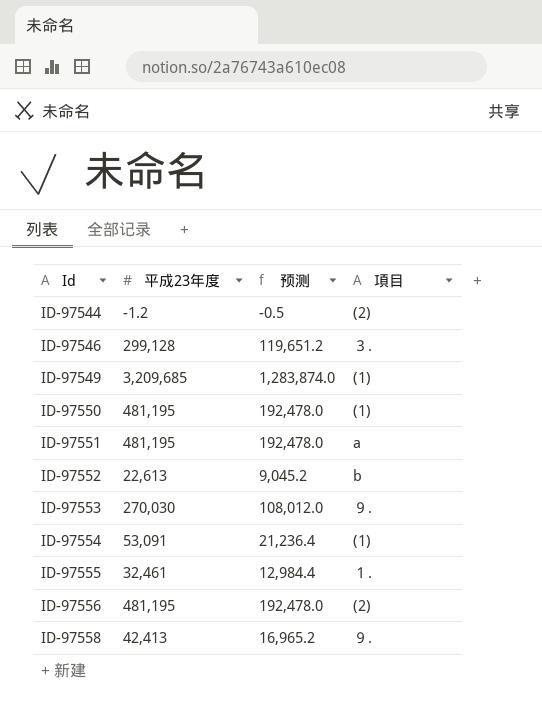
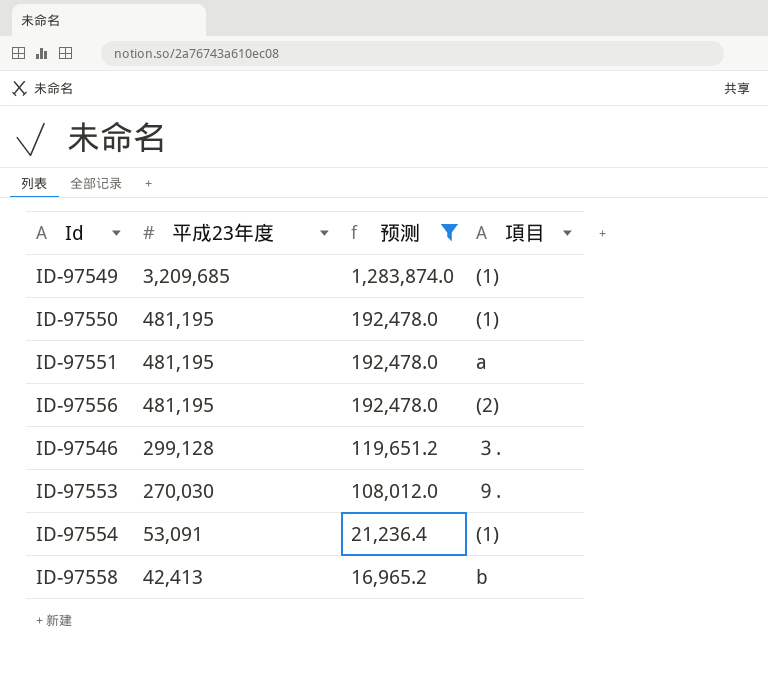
filter: none -> 预测 >= 16,965.2
row order: Id ascending -> 平成23年度 descending
ID-97558 | 項目: ９. -> b

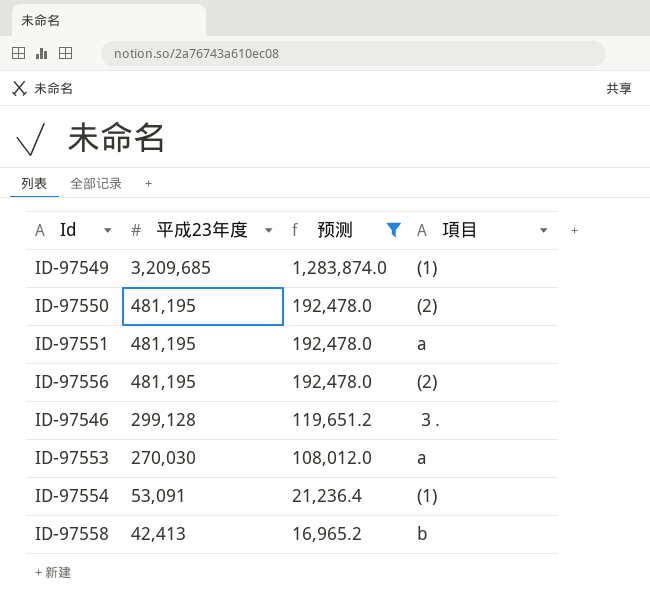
ID-97550 | 項目: (1) -> (2)
ID-97553 | 項目: ９. -> a

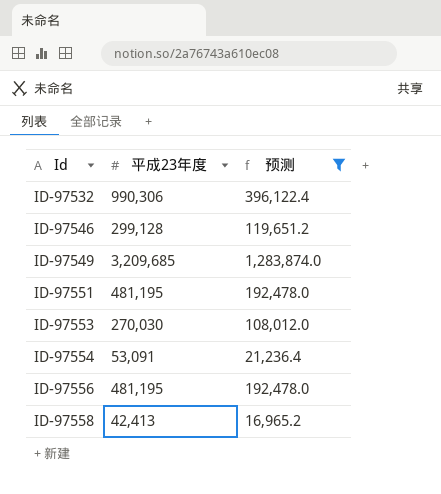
row order: 平成23年度 descending -> Id ascending
column 項目 | position: 4 -> none
row ID-97550: 481,195 | 192,478.0 | (2) -> none
row ID-97532: none -> 990,306 | 396,122.4

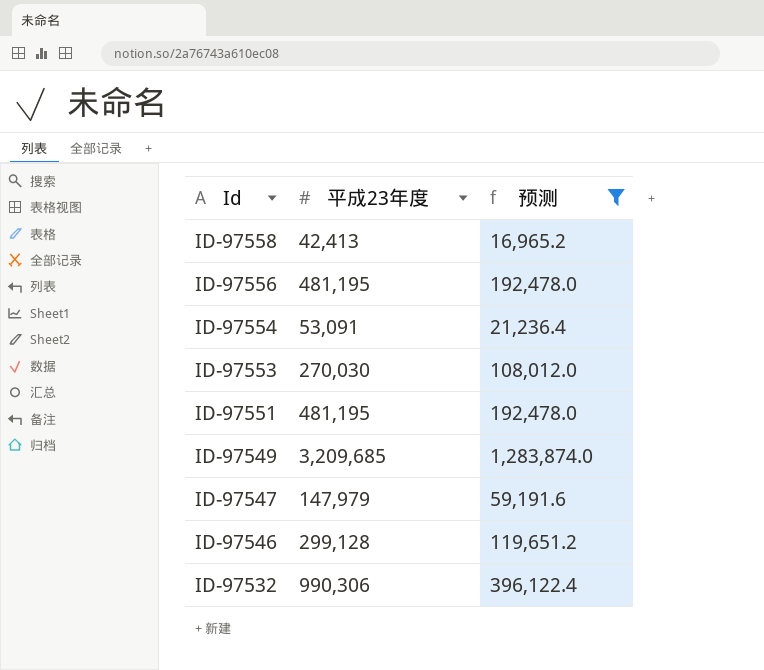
row order: Id ascending -> Id descending
row ID-97547: none -> 147,979 | 59,191.6

